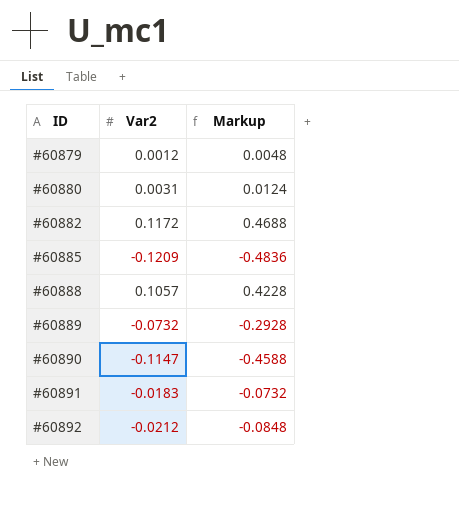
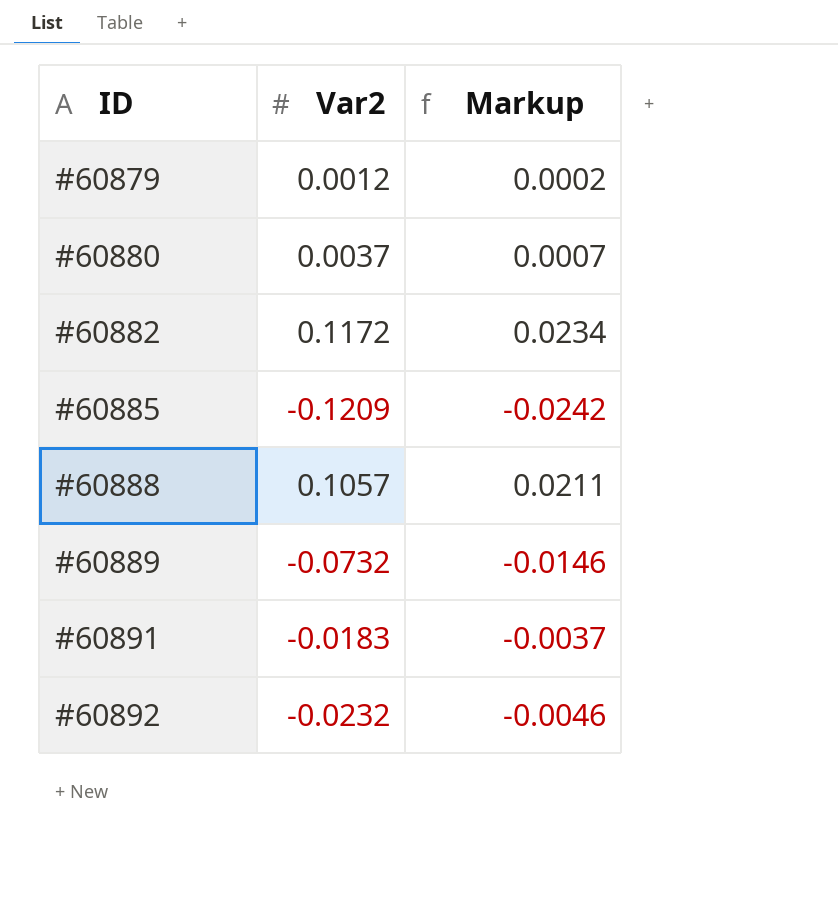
column Markup | formula: [Var2] * 4 -> [Var2] * 0.2
row #60890: -0.1147 | -0.4588 -> none
#60880 | Var2: 0.0031 -> 0.0037
#60892 | Var2: -0.0212 -> -0.0232

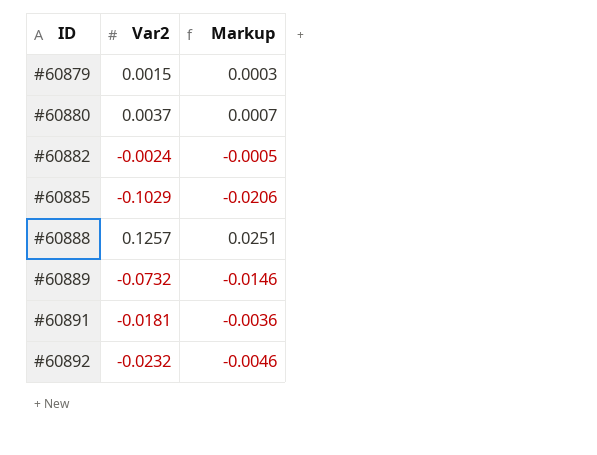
#60879 | Var2: 0.0012 -> 0.0015
#60879 | Markup: 0.0002 -> 0.0003
#60882 | Var2: 0.1172 -> -0.0024
#60882 | Markup: 0.0234 -> -0.0005
#60885 | Var2: -0.1209 -> -0.1029
#60885 | Markup: -0.0242 -> -0.0206
#60888 | Var2: 0.1057 -> 0.1257
#60888 | Markup: 0.0211 -> 0.0251
#60891 | Var2: -0.0183 -> -0.0181
#60891 | Markup: -0.0037 -> -0.0036

